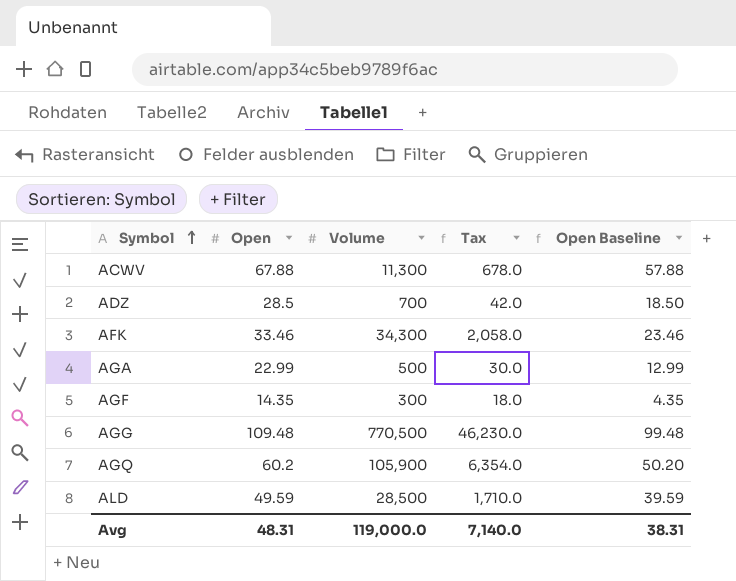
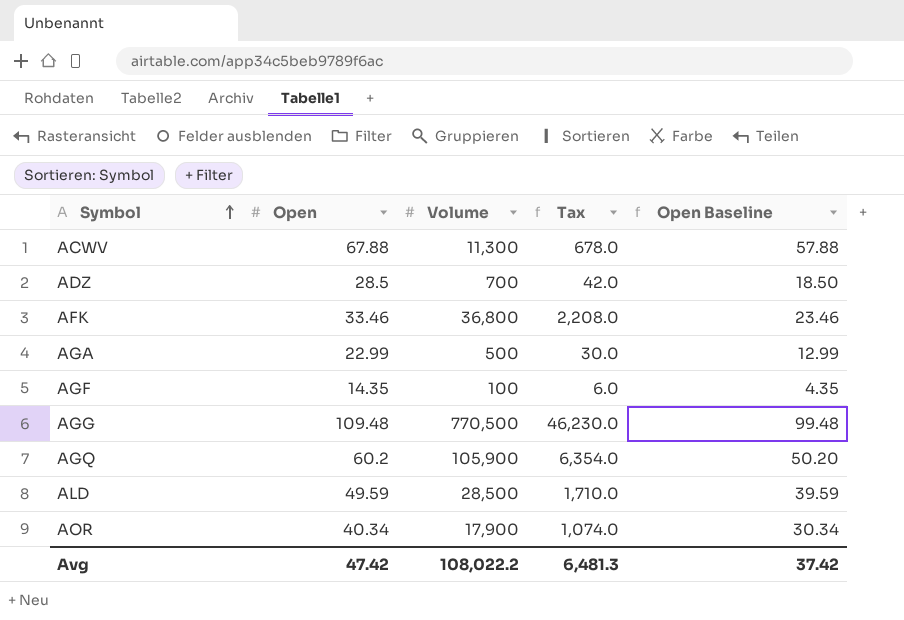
AFK | Volume: 34,300 -> 36,800
AFK | Tax: 2,058.0 -> 2,208.0
AGF | Volume: 300 -> 100
AGF | Tax: 18.0 -> 6.0
row AOR: none -> 40.34 | 17,900 | 1,074.0 | 30.34
Avg | Open: 48.31 -> 47.42
Avg | Volume: 119,000.0 -> 108,022.2
Avg | Tax: 7,140.0 -> 6,481.3
Avg | Open Baseline: 38.31 -> 37.42

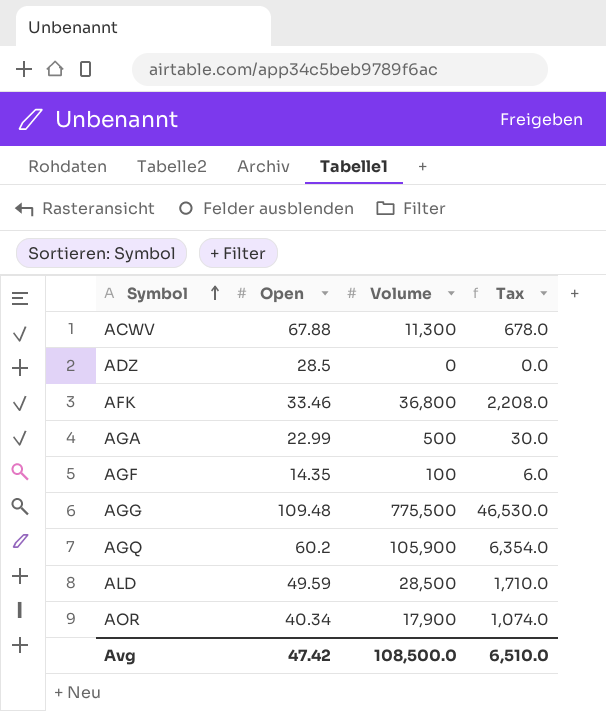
column Open Baseline | formula: [Open] - 10 -> none
ADZ | Volume: 700 -> 0
ADZ | Tax: 42.0 -> 0.0
AGG | Volume: 770,500 -> 775,500
AGG | Tax: 46,230.0 -> 46,530.0
Avg | Volume: 108,022.2 -> 108,500.0
Avg | Tax: 6,481.3 -> 6,510.0

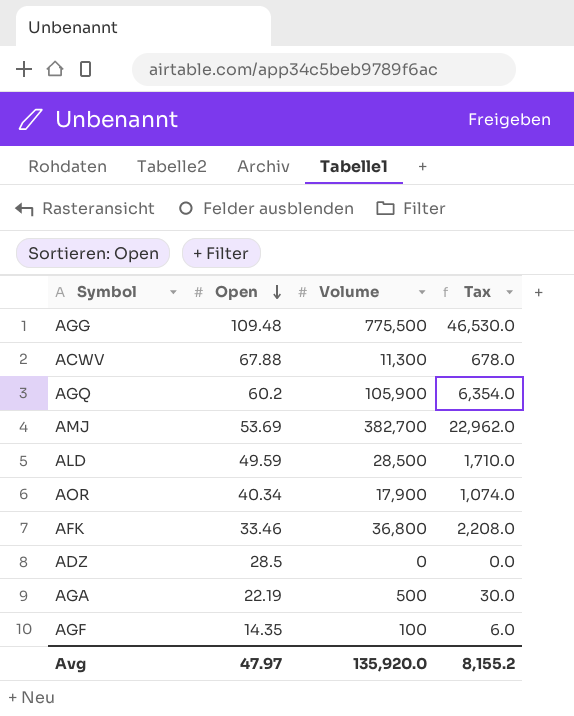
row order: Symbol ascending -> Open descending
row AMJ: none -> 53.69 | 382,700 | 22,962.0
AGA | Open: 22.99 -> 22.19
Avg | Open: 47.42 -> 47.97
Avg | Volume: 108,500.0 -> 135,920.0
Avg | Tax: 6,510.0 -> 8,155.2

